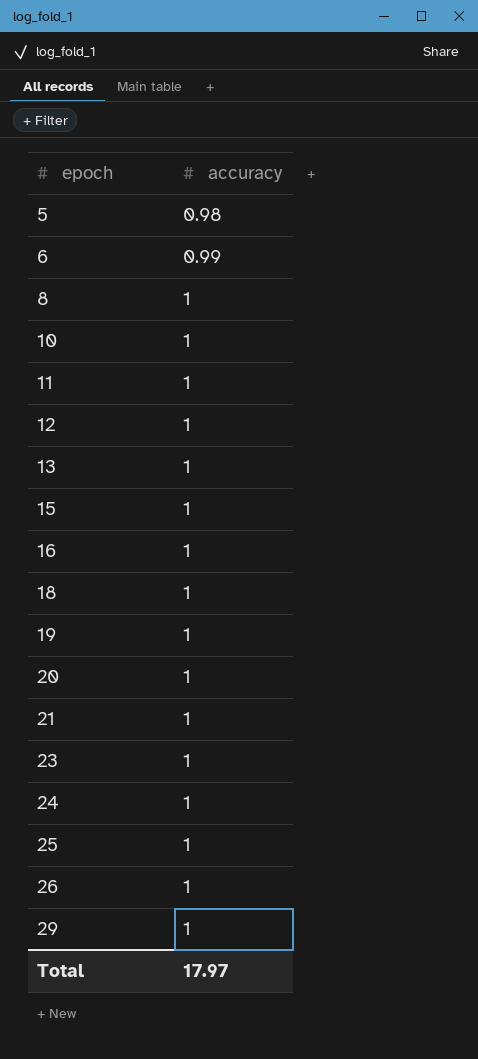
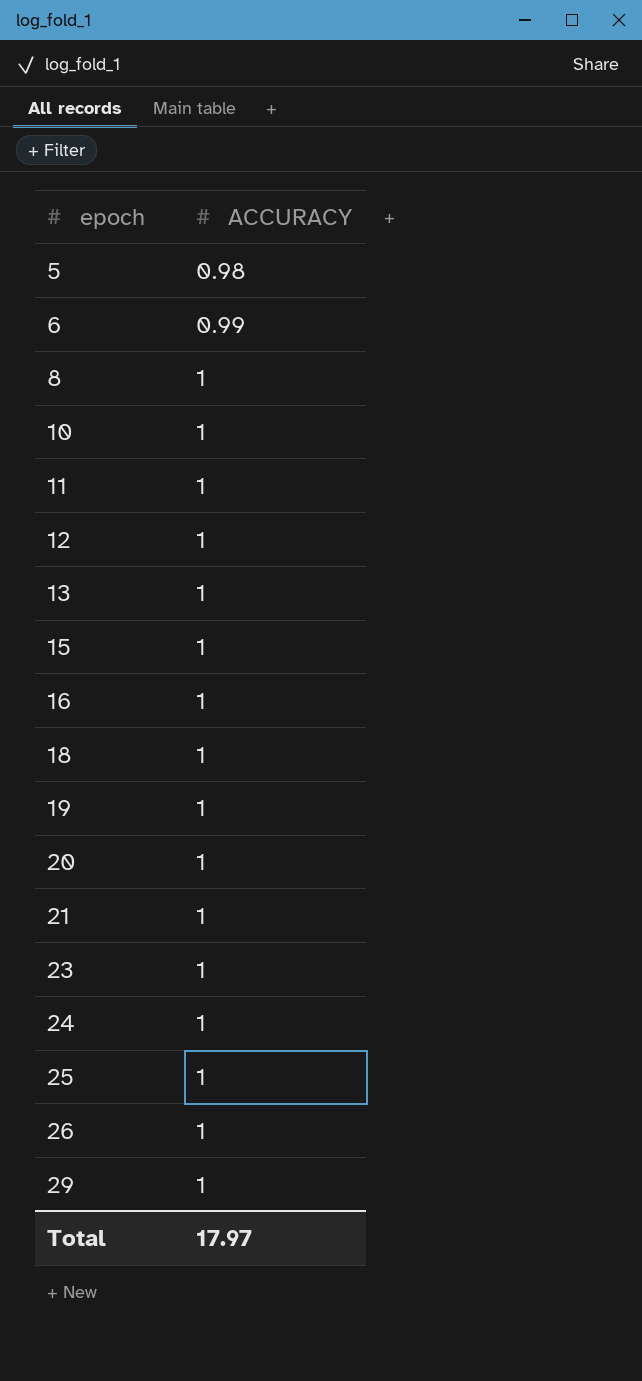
column name: accuracy -> ACCURACY

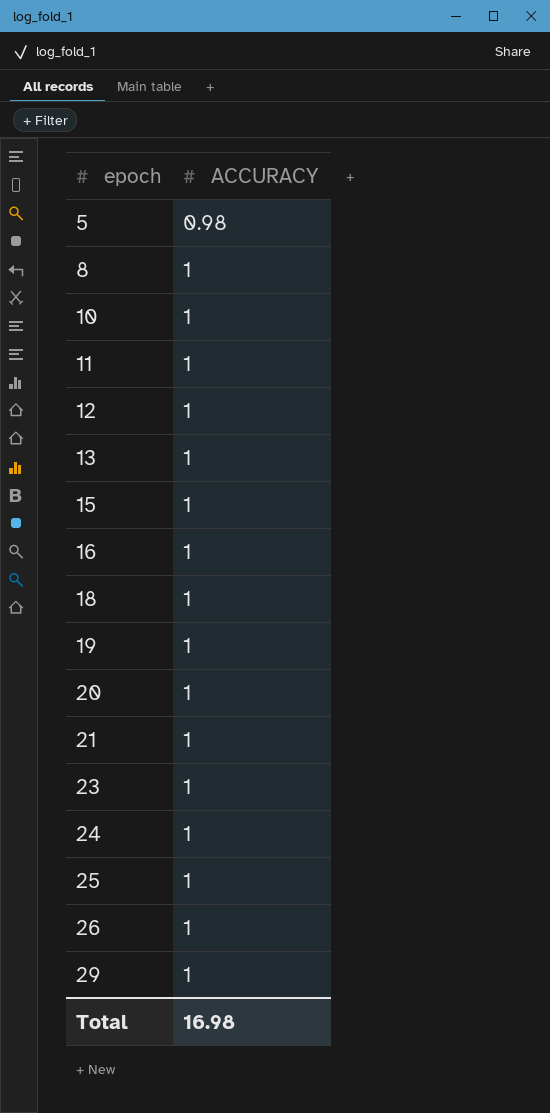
row 6: 0.99 -> none
Total | ACCURACY: 17.97 -> 16.98

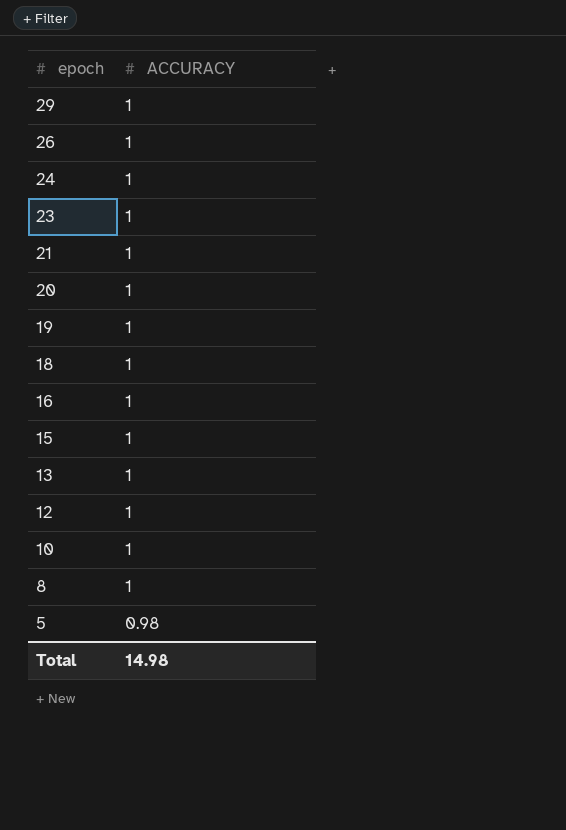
row order: epoch ascending -> epoch descending
row 11: 1 -> none
row 25: 1 -> none
Total | ACCURACY: 16.98 -> 14.98

